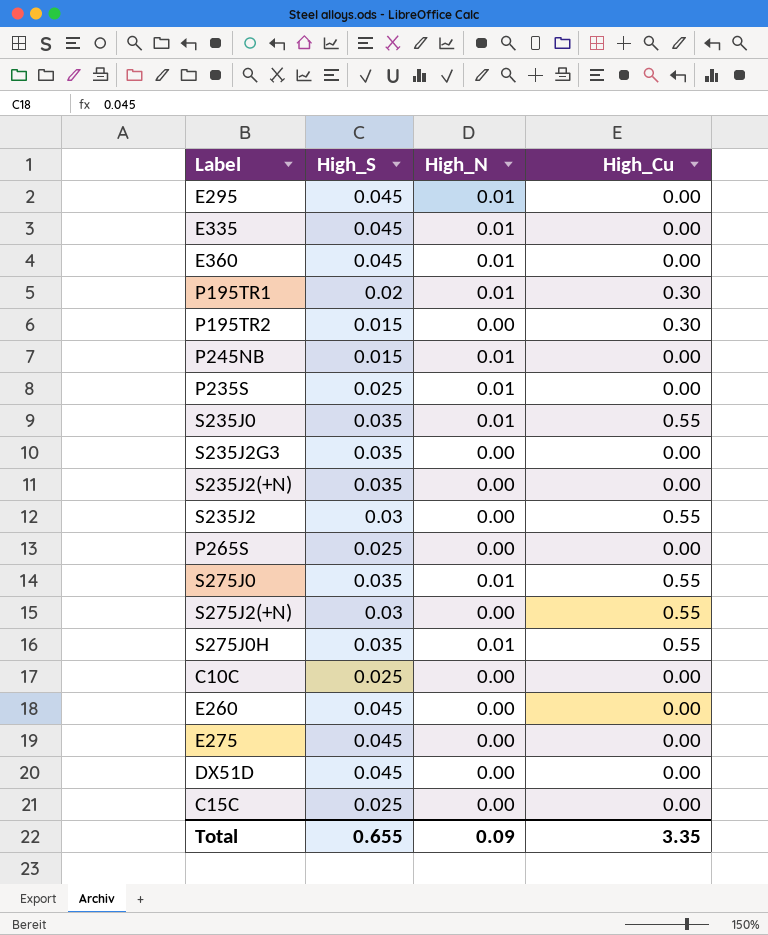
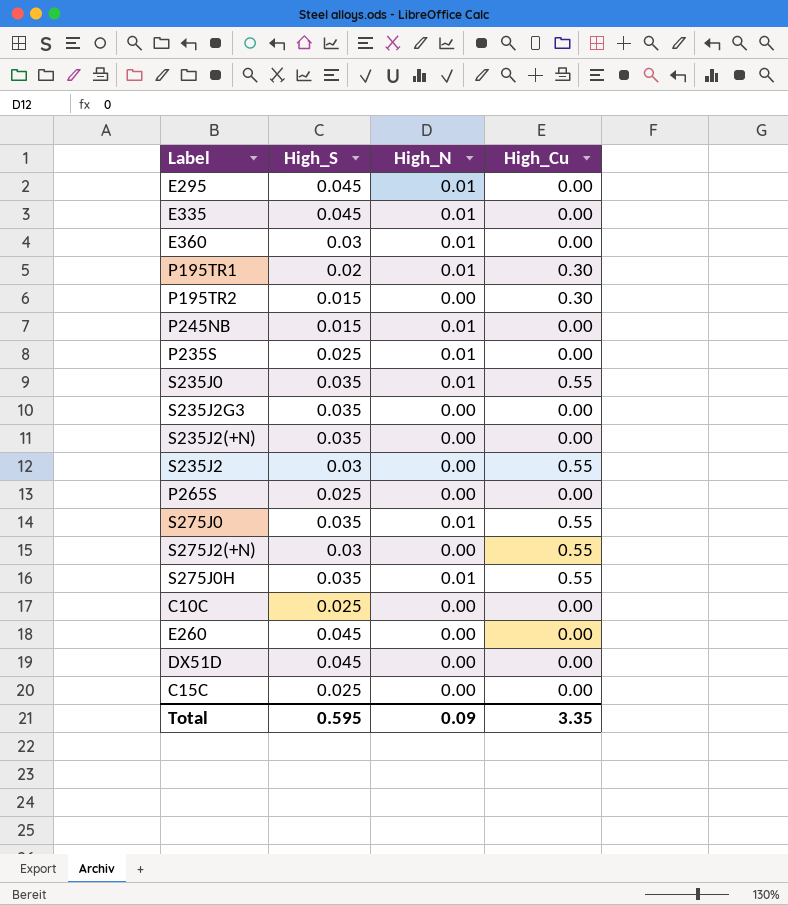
row E275: 0.045 | 0.00 | 0.00 -> none
E360 | High_S: 0.045 -> 0.03
Total | High_S: 0.655 -> 0.595

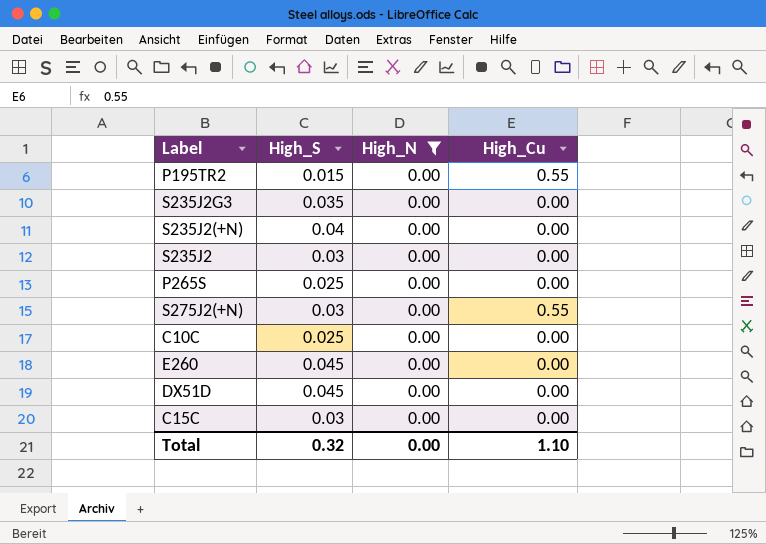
filter: none -> High_N = 0.00
P195TR2 | High_Cu: 0.30 -> 0.55
S235J2(+N) | High_S: 0.035 -> 0.04
S235J2 | High_Cu: 0.55 -> 0.00
C15C | High_S: 0.025 -> 0.03
Total | High_S: 0.595 -> 0.32
Total | High_N: 0.09 -> 0.00
Total | High_Cu: 3.35 -> 1.10

